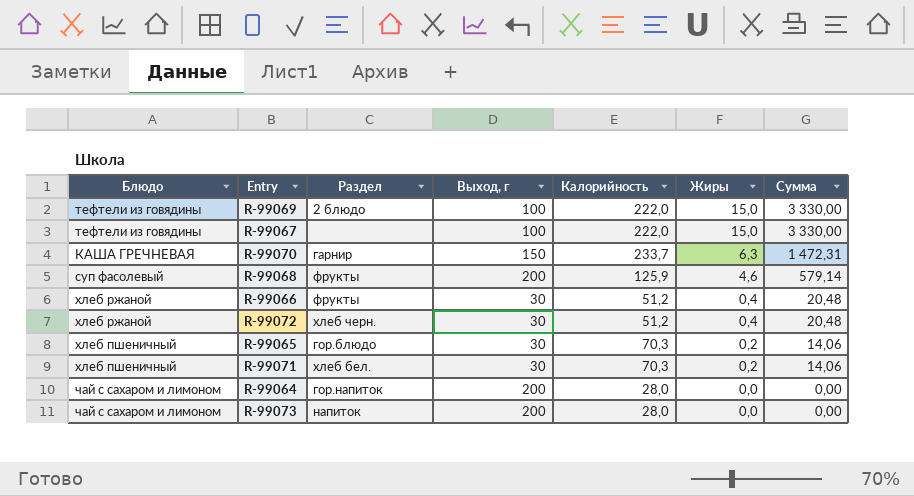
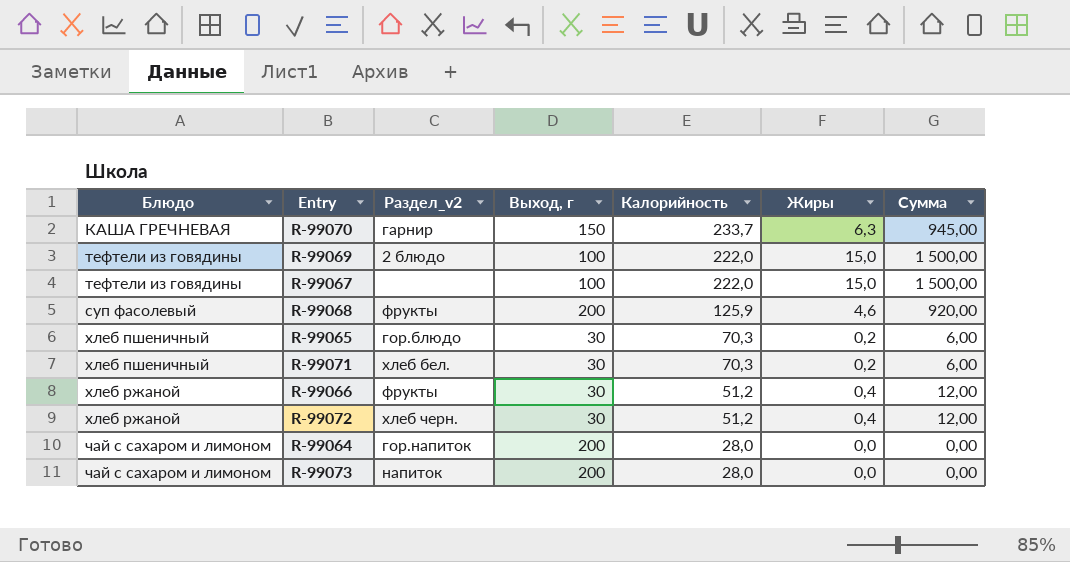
row order: Жиры descending -> Калорийность descending
column name: Раздел -> Раздел_v2
column Сумма | formula: [Калорийность] * [Жиры] -> [Выход, г] * [Жиры]

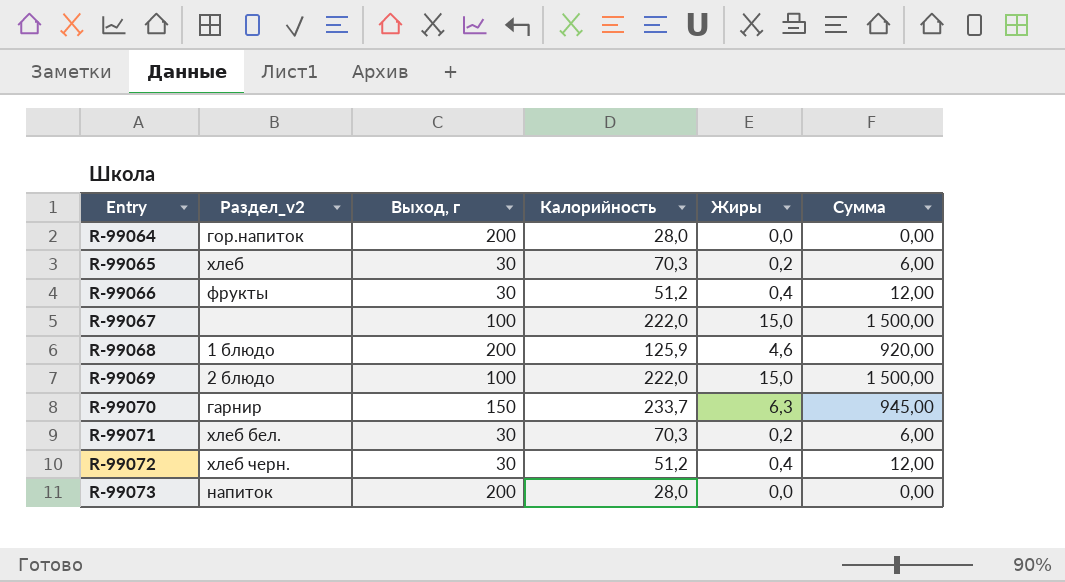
row order: Калорийность descending -> Entry ascending
column Блюдо | position: 1 -> none
R-99065 | Раздел_v2: гор.блюдо -> хлеб
R-99068 | Раздел_v2: фрукты -> 1 блюдо

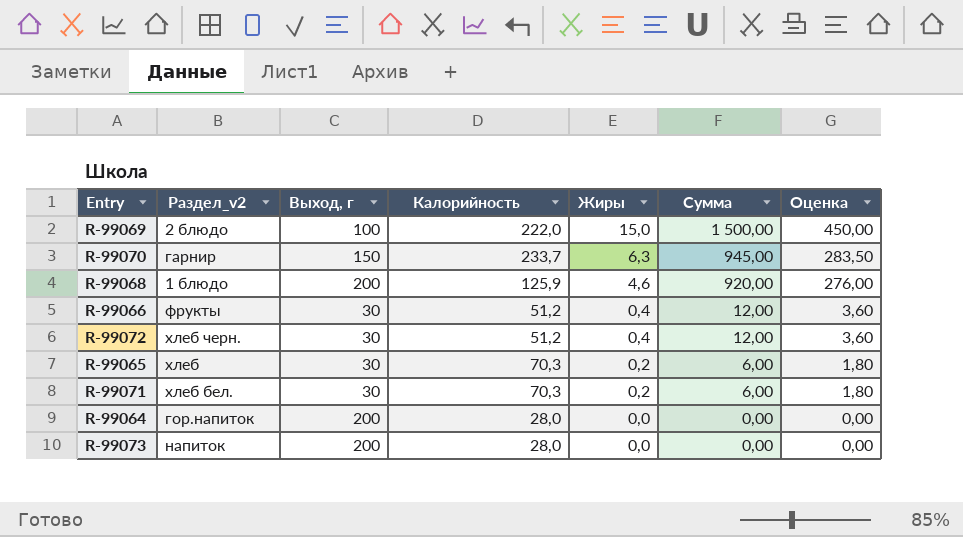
row order: Entry ascending -> Жиры descending
column Оценка | formula: none -> [Сумма] * 0,3
row R-99067: none | 100 | 222,0 | 15,0 | 1 500,00 -> none

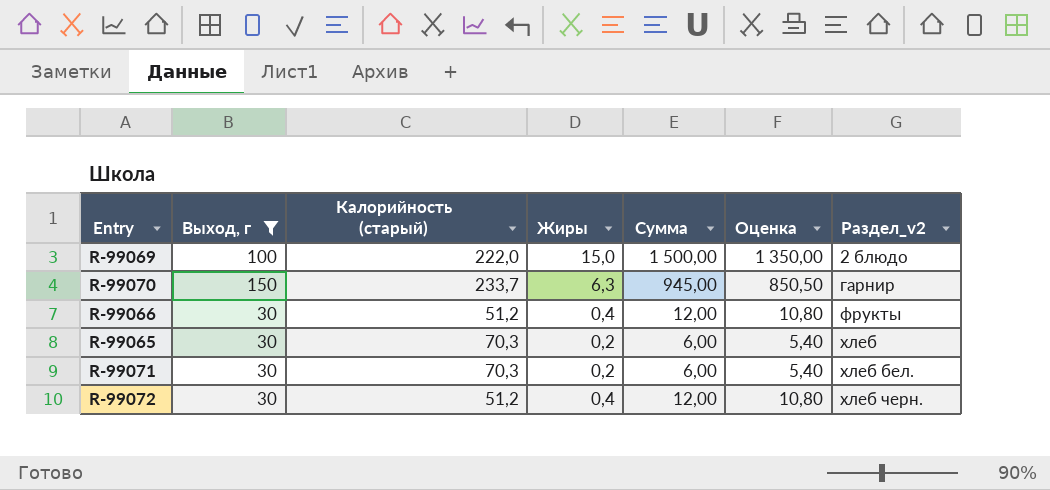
filter: none -> Выход, г != 200
row order: Жиры descending -> Раздел_v2 ascending
column name: Калорийность -> Калорийность (старый)
column Оценка | formula: [Сумма] * 0,3 -> [Сумма] * 0,9
column Раздел_v2 | position: 2 -> 7

